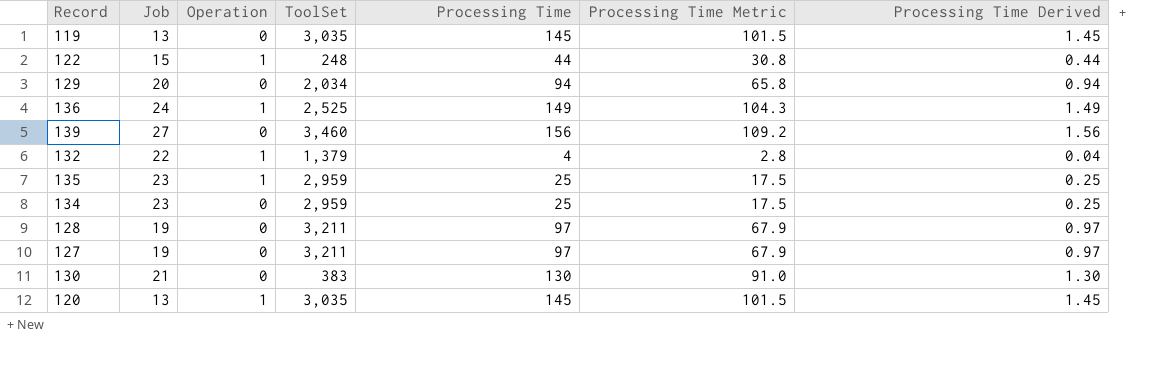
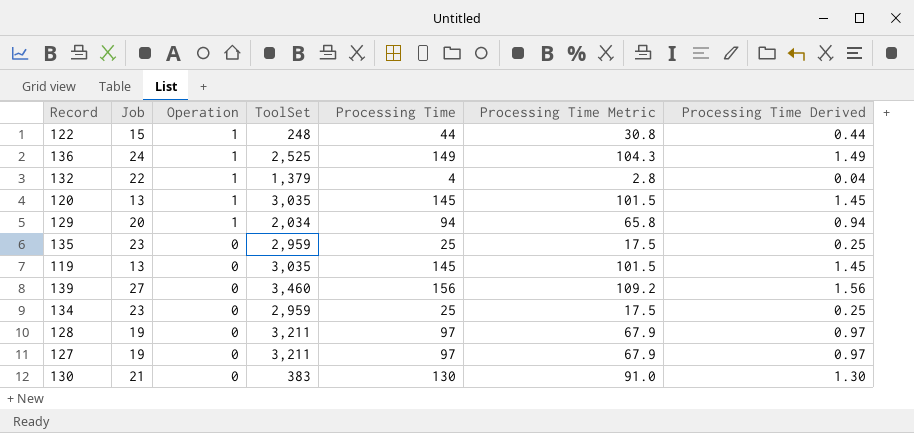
row order: none -> Operation descending
129 | Operation: 0 -> 1
135 | Operation: 1 -> 0

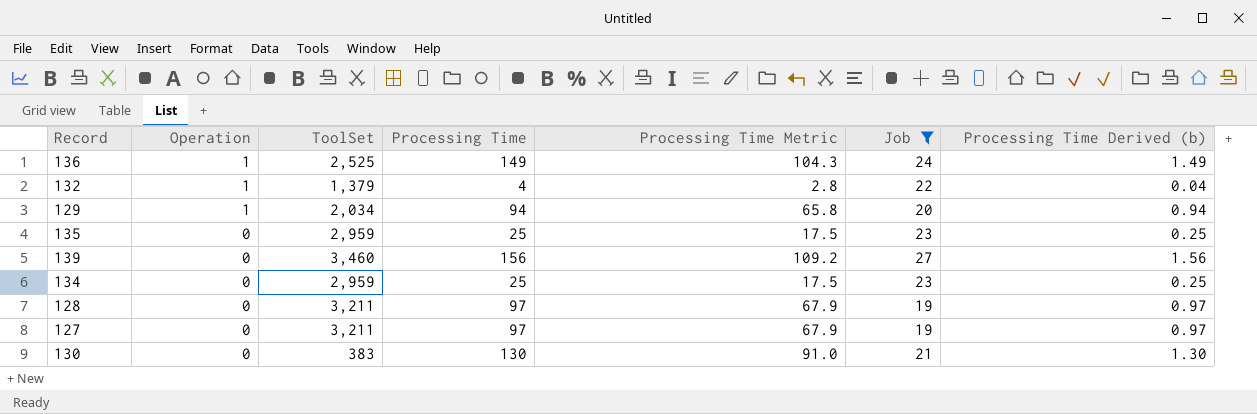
filter: none -> Job >= 19
column Job | position: 2 -> 6
column name: Processing Time Derived -> Processing Time Derived (b)

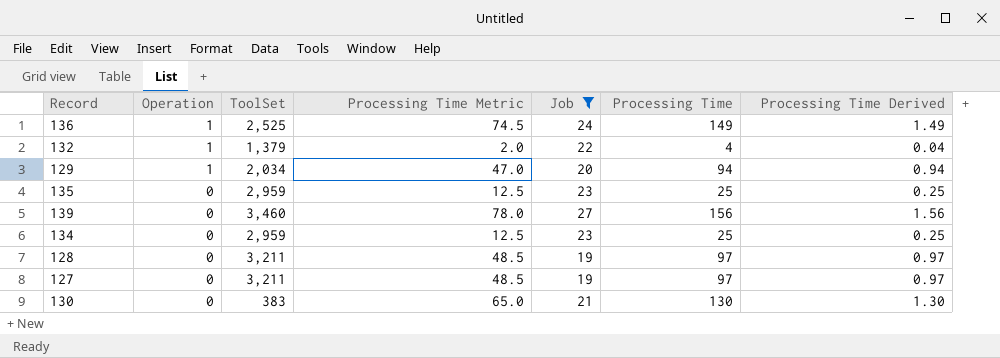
column Processing Time Metric | formula: [Processing Time] * 0.7 -> [Processing Time] * 0.5
column Processing Time | position: 4 -> 6
column name: Processing Time Derived (b) -> Processing Time Derived

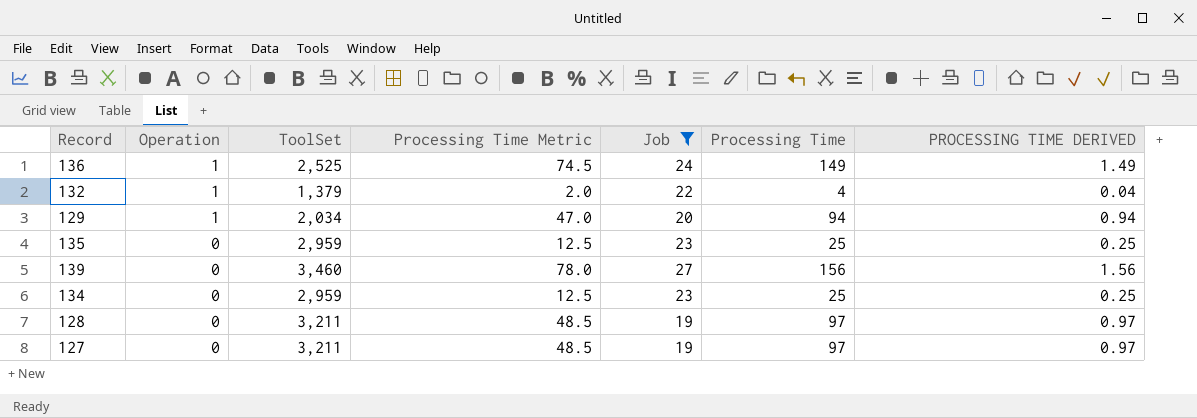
column name: Processing Time Derived -> PROCESSING TIME DERIVED
row 130: 0 | 383 | 65.0 | 21 | 130 | 1.30 -> none

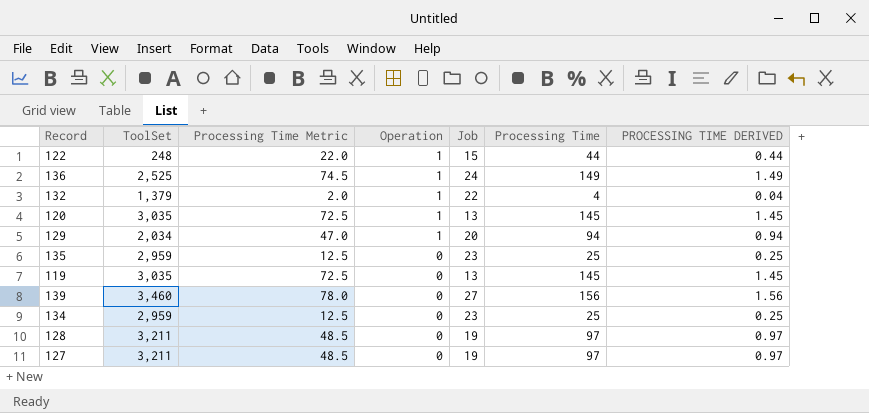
filter: Job >= 19 -> none
column Operation | position: 2 -> 4

